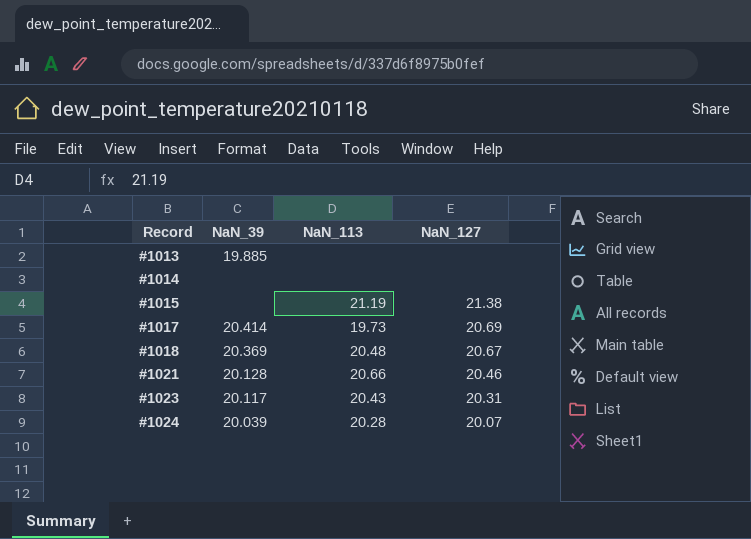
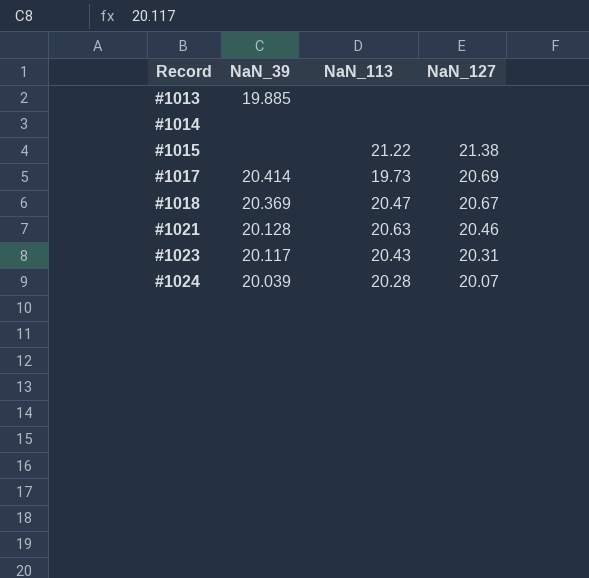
#1015 | NaN_113: 21.19 -> 21.22
#1018 | NaN_113: 20.48 -> 20.47
#1021 | NaN_113: 20.66 -> 20.63

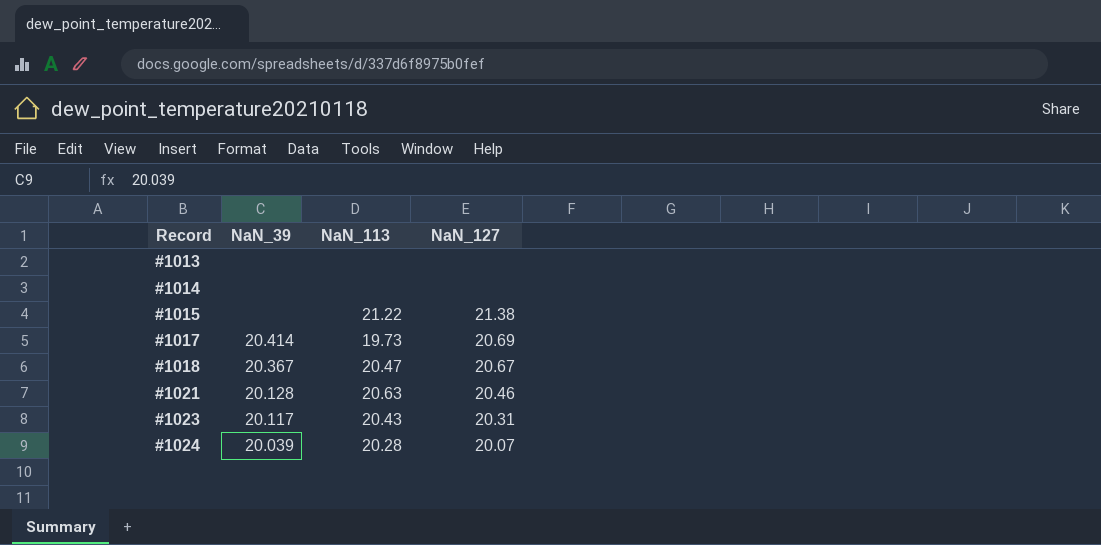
#1013 | NaN_39: 19.885 -> none
#1018 | NaN_39: 20.369 -> 20.367

